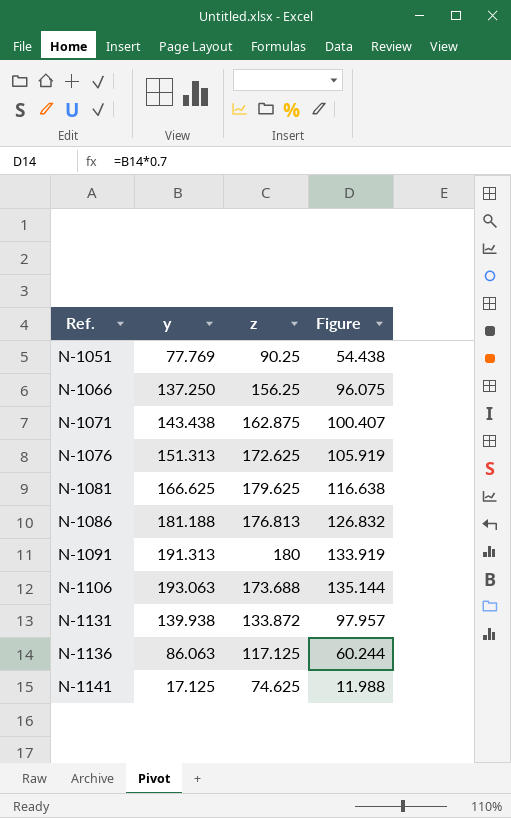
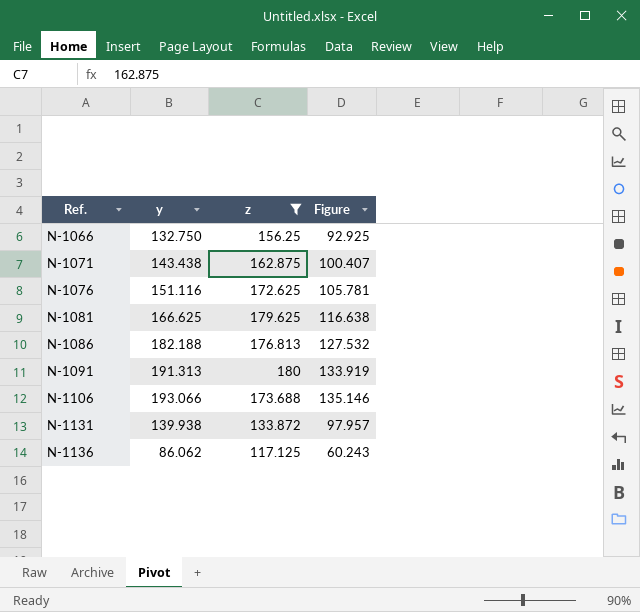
filter: none -> z >= 117.125
N-1066 | y: 137.250 -> 132.750
N-1066 | Figure: 96.075 -> 92.925
N-1076 | y: 151.313 -> 151.116
N-1076 | Figure: 105.919 -> 105.781
N-1086 | y: 181.188 -> 182.188
N-1086 | Figure: 126.832 -> 127.532
N-1106 | y: 193.063 -> 193.066
N-1106 | Figure: 135.144 -> 135.146
N-1136 | y: 86.063 -> 86.062
N-1136 | Figure: 60.244 -> 60.243

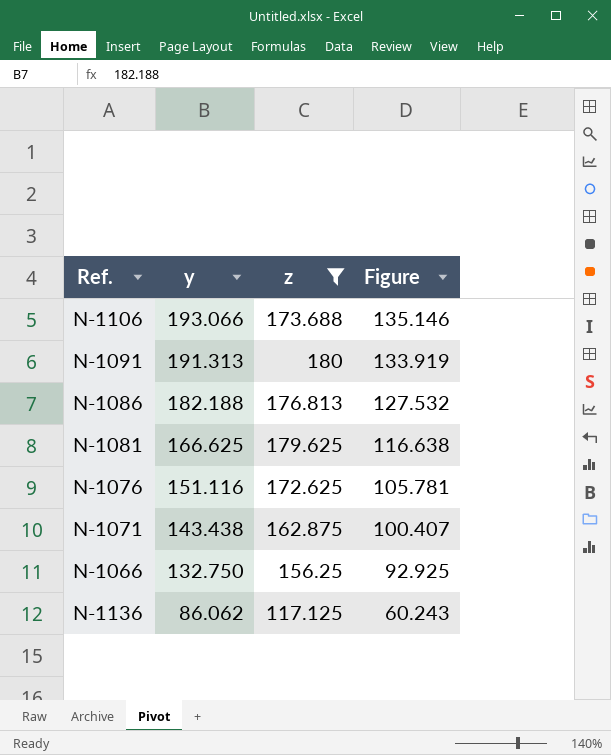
row order: Ref. ascending -> y descending
row N-1131: 139.938 | 133.872 | 97.957 -> none

